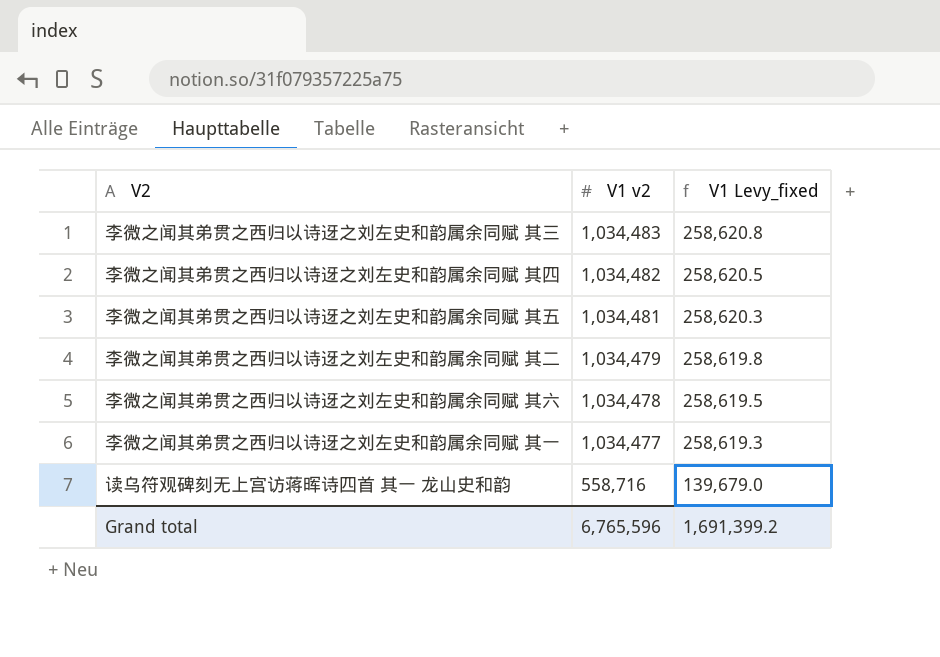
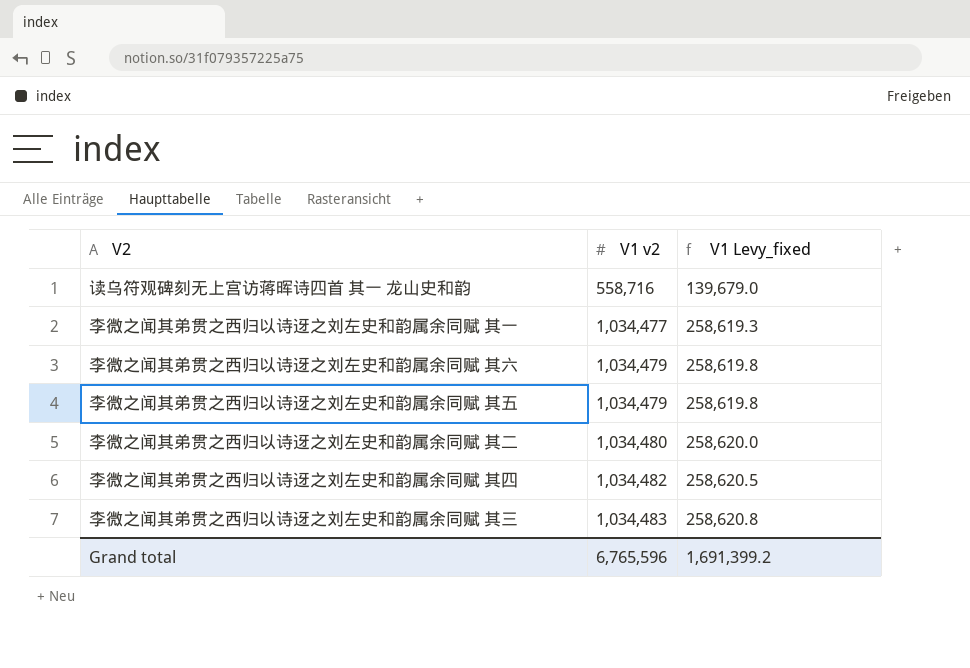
row order: V1 v2 descending -> V1 v2 ascending
李微之闻其弟贯之西归以诗迓之刘左史和韵属余同赋 其六 | V1 v2: 1,034,478 -> 1,034,479
李微之闻其弟贯之西归以诗迓之刘左史和韵属余同赋 其六 | V1 Levy_fixed: 258,619.5 -> 258,619.8
李微之闻其弟贯之西归以诗迓之刘左史和韵属余同赋 其五 | V1 v2: 1,034,481 -> 1,034,479
李微之闻其弟贯之西归以诗迓之刘左史和韵属余同赋 其五 | V1 Levy_fixed: 258,620.3 -> 258,619.8
李微之闻其弟贯之西归以诗迓之刘左史和韵属余同赋 其二 | V1 v2: 1,034,479 -> 1,034,480
李微之闻其弟贯之西归以诗迓之刘左史和韵属余同赋 其二 | V1 Levy_fixed: 258,619.8 -> 258,620.0

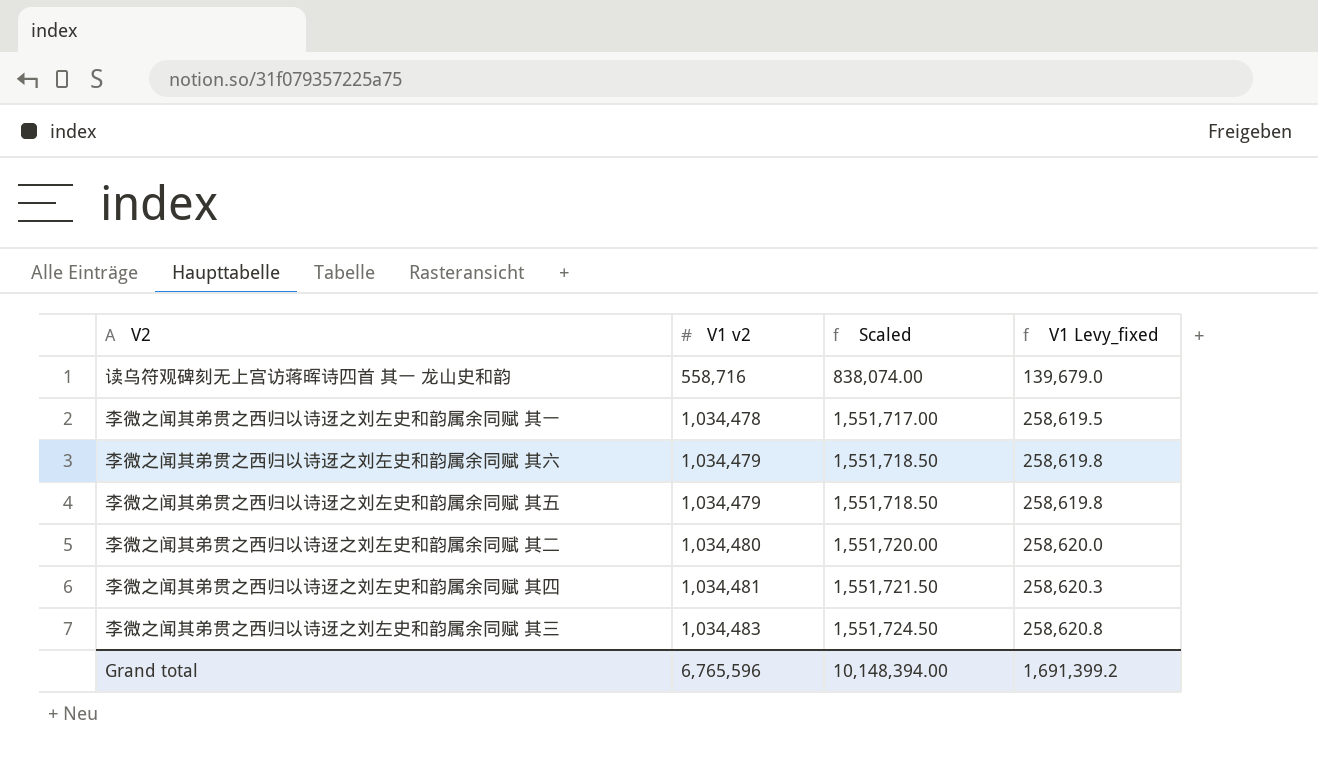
column Scaled | formula: none -> [V1 v2] * 1.5
李微之闻其弟贯之西归以诗迓之刘左史和韵属余同赋 其一 | V1 v2: 1,034,477 -> 1,034,478
李微之闻其弟贯之西归以诗迓之刘左史和韵属余同赋 其一 | V1 Levy_fixed: 258,619.3 -> 258,619.5
李微之闻其弟贯之西归以诗迓之刘左史和韵属余同赋 其四 | V1 v2: 1,034,482 -> 1,034,481
李微之闻其弟贯之西归以诗迓之刘左史和韵属余同赋 其四 | V1 Levy_fixed: 258,620.5 -> 258,620.3

